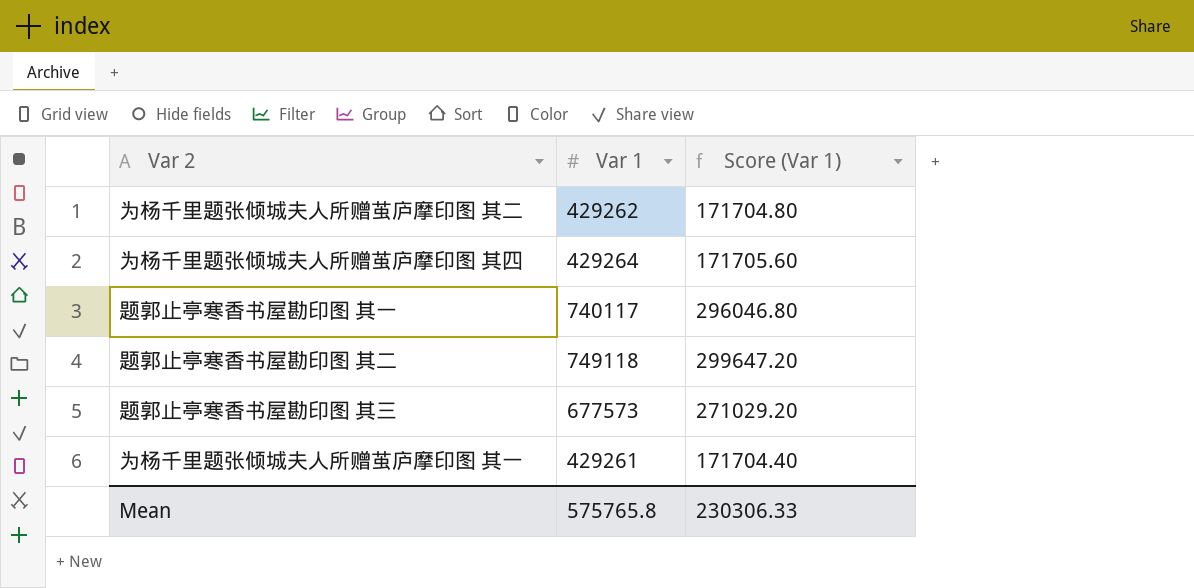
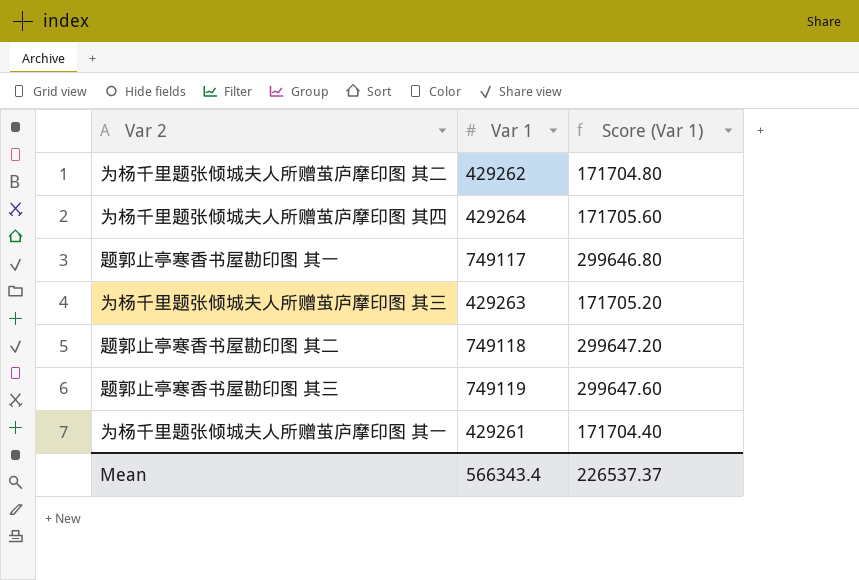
题郭止亭寒香书屋勘印图 其一 | Var 1: 740117 -> 749117
题郭止亭寒香书屋勘印图 其一 | Score (Var 1): 296046.80 -> 299646.80
row 为杨千里题张倾城夫人所赠茧庐摩印图 其三: none -> 429263 | 171705.20
题郭止亭寒香书屋勘印图 其三 | Var 1: 677573 -> 749119
题郭止亭寒香书屋勘印图 其三 | Score (Var 1): 271029.20 -> 299647.60
Mean | Var 1: 575765.8 -> 566343.4
Mean | Score (Var 1): 230306.33 -> 226537.37

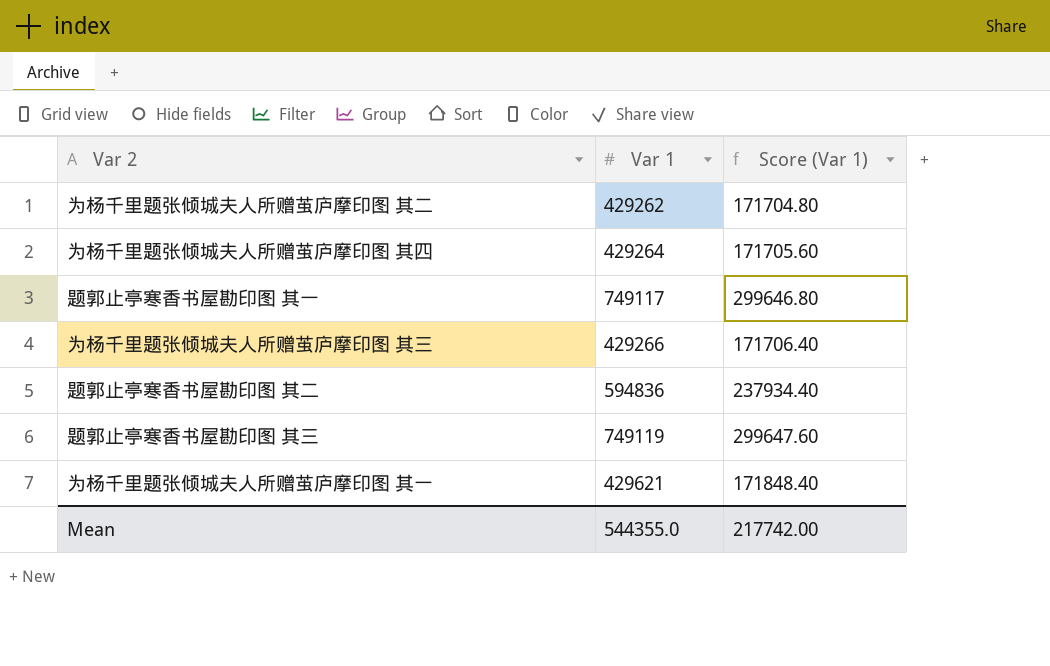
为杨千里题张倾城夫人所赠茧庐摩印图 其三 | Var 1: 429263 -> 429266
为杨千里题张倾城夫人所赠茧庐摩印图 其三 | Score (Var 1): 171705.20 -> 171706.40
题郭止亭寒香书屋勘印图 其二 | Var 1: 749118 -> 594836
题郭止亭寒香书屋勘印图 其二 | Score (Var 1): 299647.20 -> 237934.40
为杨千里题张倾城夫人所赠茧庐摩印图 其一 | Var 1: 429261 -> 429621
为杨千里题张倾城夫人所赠茧庐摩印图 其一 | Score (Var 1): 171704.40 -> 171848.40
Mean | Var 1: 566343.4 -> 544355.0
Mean | Score (Var 1): 226537.37 -> 217742.00

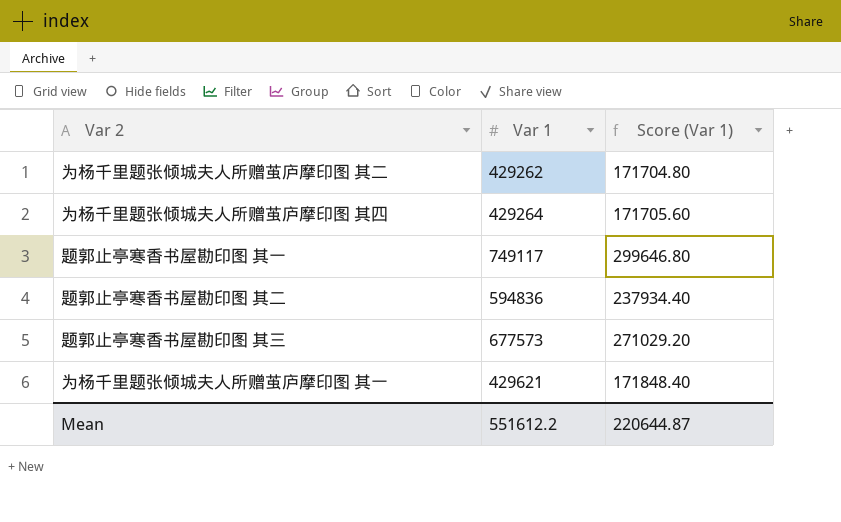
row 为杨千里题张倾城夫人所赠茧庐摩印图 其三: 429266 | 171706.40 -> none
题郭止亭寒香书屋勘印图 其三 | Var 1: 749119 -> 677573
题郭止亭寒香书屋勘印图 其三 | Score (Var 1): 299647.60 -> 271029.20
Mean | Var 1: 544355.0 -> 551612.2
Mean | Score (Var 1): 217742.00 -> 220644.87

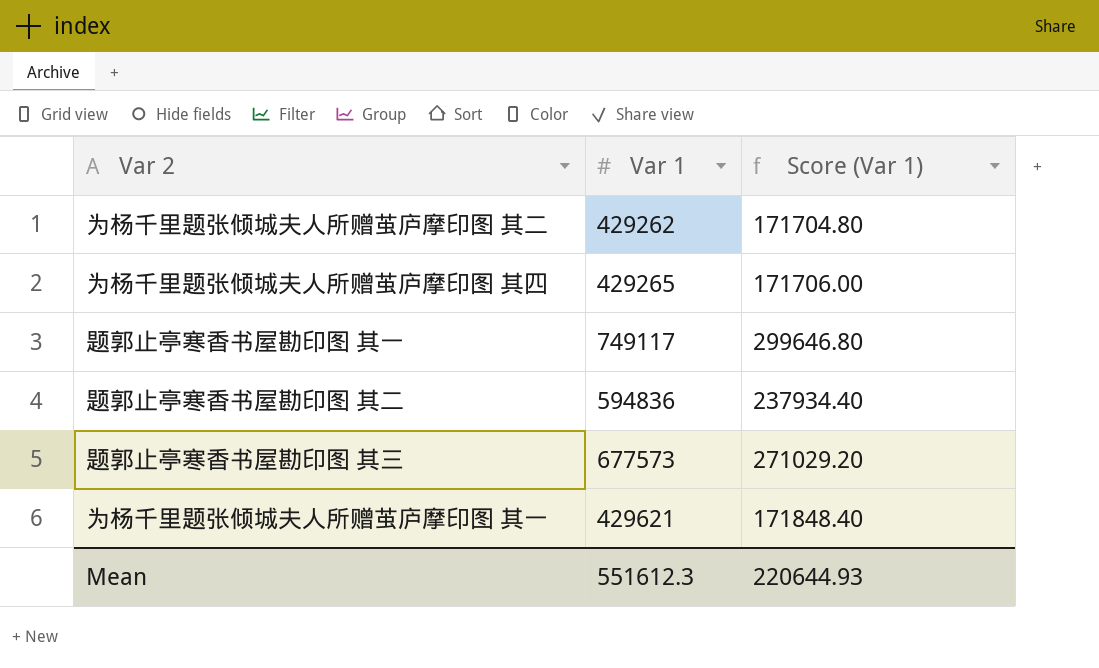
为杨千里题张倾城夫人所赠茧庐摩印图 其四 | Var 1: 429264 -> 429265
为杨千里题张倾城夫人所赠茧庐摩印图 其四 | Score (Var 1): 171705.60 -> 171706.00
Mean | Var 1: 551612.2 -> 551612.3
Mean | Score (Var 1): 220644.87 -> 220644.93

